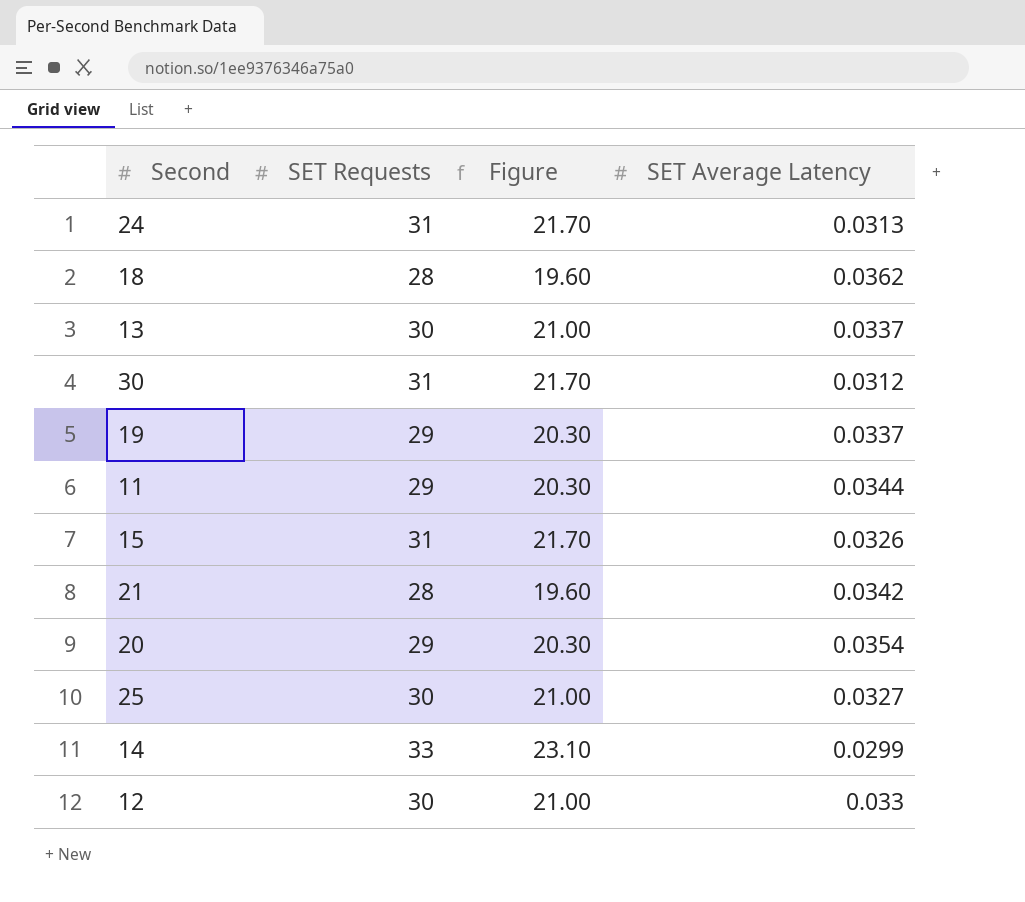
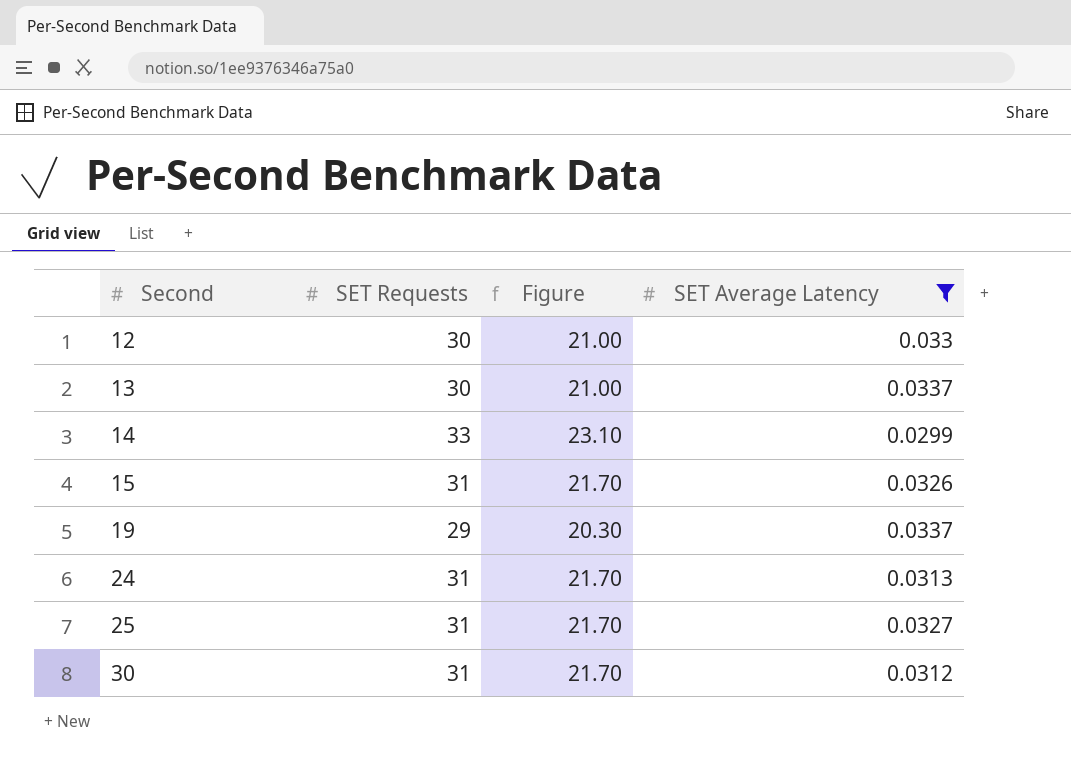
filter: none -> SET Average Latency <= 0.0337
row order: none -> Second ascending
25 | SET Requests: 30 -> 31
25 | Figure: 21.00 -> 21.70

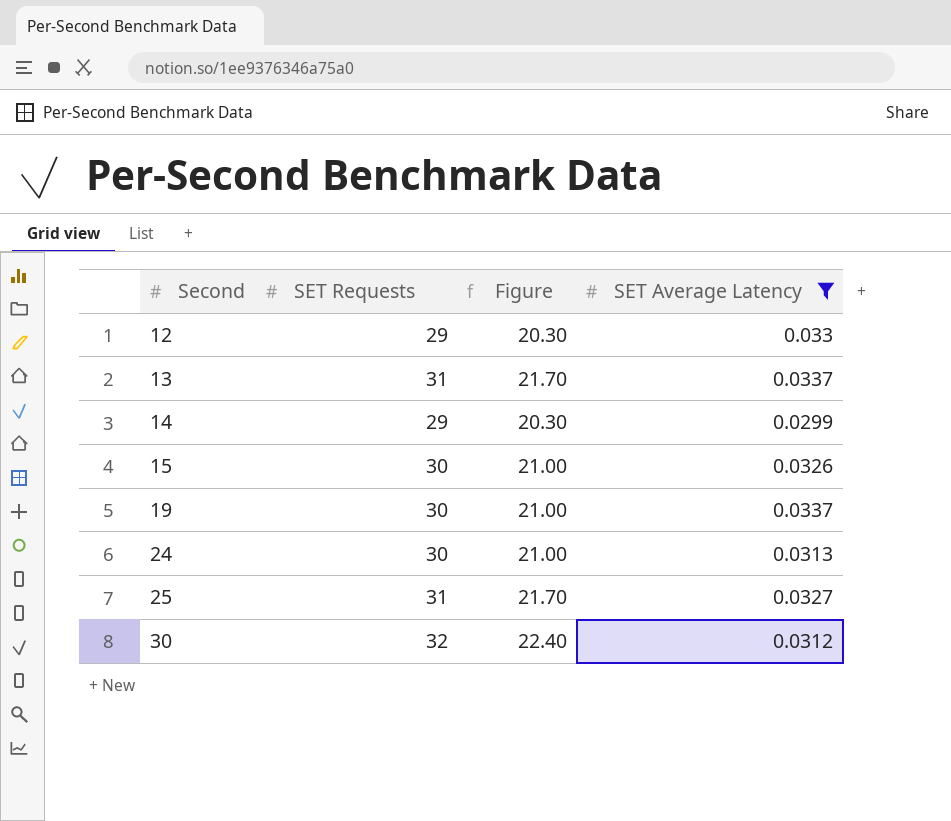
12 | SET Requests: 30 -> 29
12 | Figure: 21.00 -> 20.30
13 | SET Requests: 30 -> 31
13 | Figure: 21.00 -> 21.70
14 | SET Requests: 33 -> 29
14 | Figure: 23.10 -> 20.30
15 | SET Requests: 31 -> 30
15 | Figure: 21.70 -> 21.00
19 | SET Requests: 29 -> 30
19 | Figure: 20.30 -> 21.00
24 | SET Requests: 31 -> 30
24 | Figure: 21.70 -> 21.00
30 | SET Requests: 31 -> 32
30 | Figure: 21.70 -> 22.40

